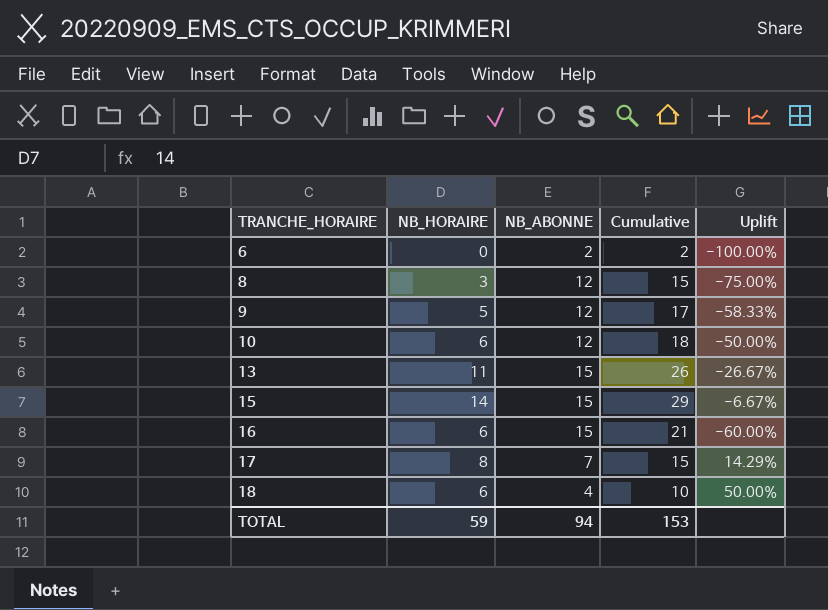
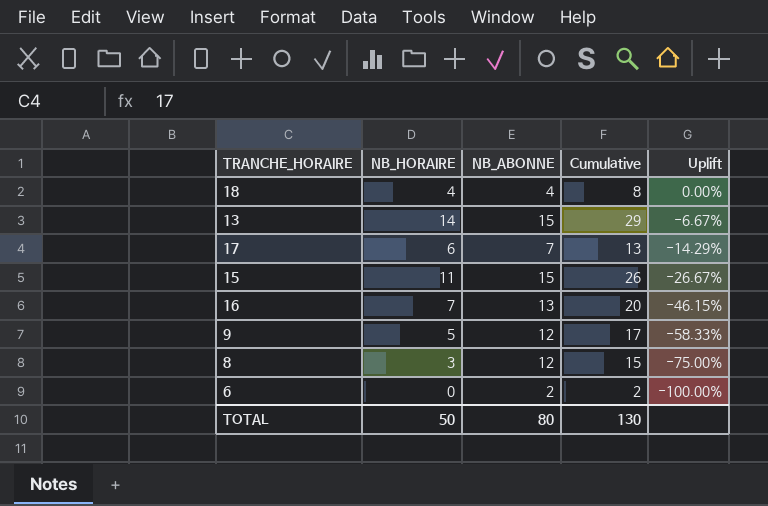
row order: TRANCHE_HORAIRE ascending -> Uplift descending
row 10: 6 | 12 | 18 | -50.00% -> none
18 | NB_HORAIRE: 6 -> 4
18 | Cumulative: 10 -> 8
18 | Uplift: 50.00% -> 0.00%
13 | NB_HORAIRE: 11 -> 14
13 | Cumulative: 26 -> 29
13 | Uplift: -26.67% -> -6.67%
17 | NB_HORAIRE: 8 -> 6
17 | Cumulative: 15 -> 13
17 | Uplift: 14.29% -> -14.29%
15 | NB_HORAIRE: 14 -> 11
15 | Cumulative: 29 -> 26
15 | Uplift: -6.67% -> -26.67%
16 | NB_HORAIRE: 6 -> 7
16 | NB_ABONNE: 15 -> 13
16 | Cumulative: 21 -> 20
16 | Uplift: -60.00% -> -46.15%
TOTAL | NB_HORAIRE: 59 -> 50
TOTAL | NB_ABONNE: 94 -> 80
TOTAL | Cumulative: 153 -> 130

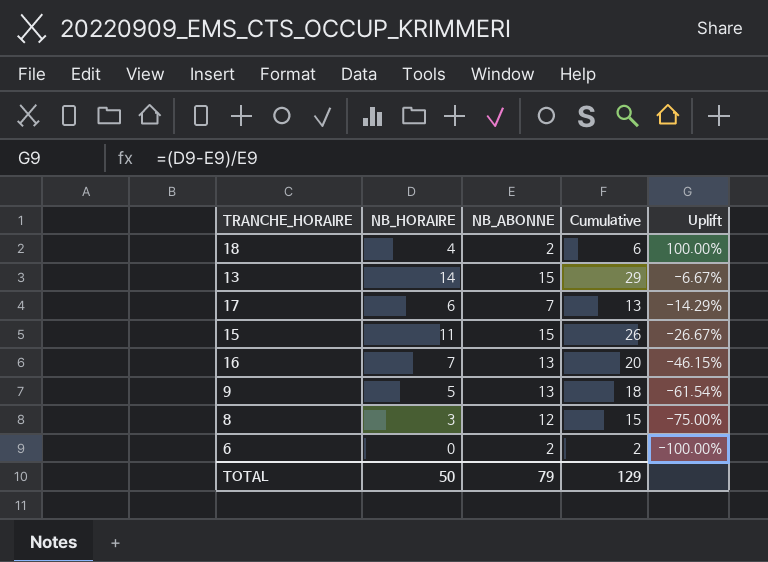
18 | NB_ABONNE: 4 -> 2
18 | Cumulative: 8 -> 6
18 | Uplift: 0.00% -> 100.00%
9 | NB_ABONNE: 12 -> 13
9 | Cumulative: 17 -> 18
9 | Uplift: -58.33% -> -61.54%
TOTAL | NB_ABONNE: 80 -> 79
TOTAL | Cumulative: 130 -> 129

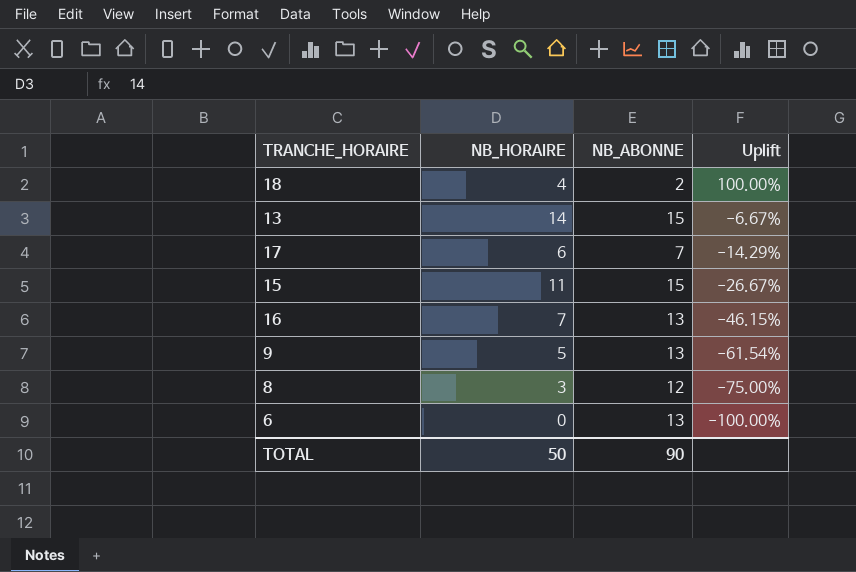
column Cumulative | formula: [NB_HORAIRE] + [NB_ABONNE] -> none
6 | NB_ABONNE: 2 -> 13
TOTAL | NB_ABONNE: 79 -> 90

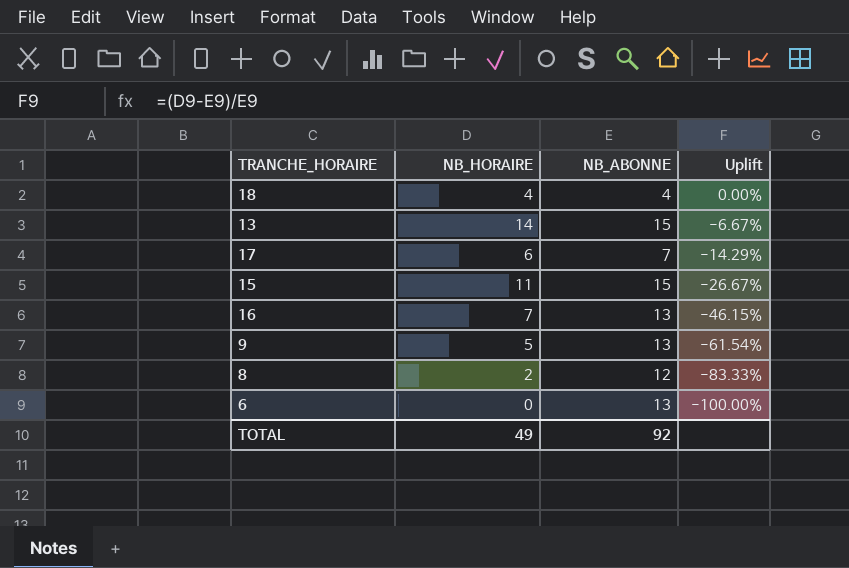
18 | NB_ABONNE: 2 -> 4
18 | Uplift: 100.00% -> 0.00%
8 | NB_HORAIRE: 3 -> 2
8 | Uplift: -75.00% -> -83.33%
TOTAL | NB_HORAIRE: 50 -> 49
TOTAL | NB_ABONNE: 90 -> 92

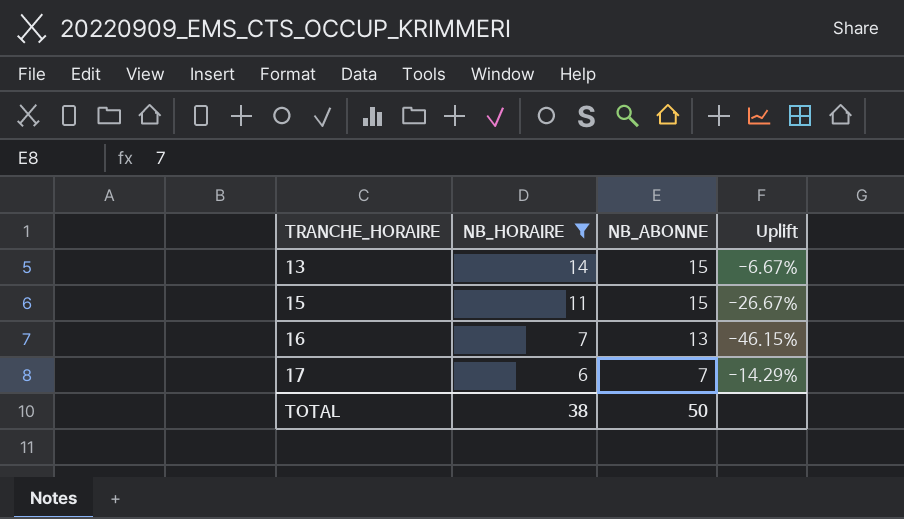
filter: none -> NB_HORAIRE >= 6
row order: Uplift descending -> TRANCHE_HORAIRE ascending
TOTAL | NB_HORAIRE: 49 -> 38
TOTAL | NB_ABONNE: 92 -> 50

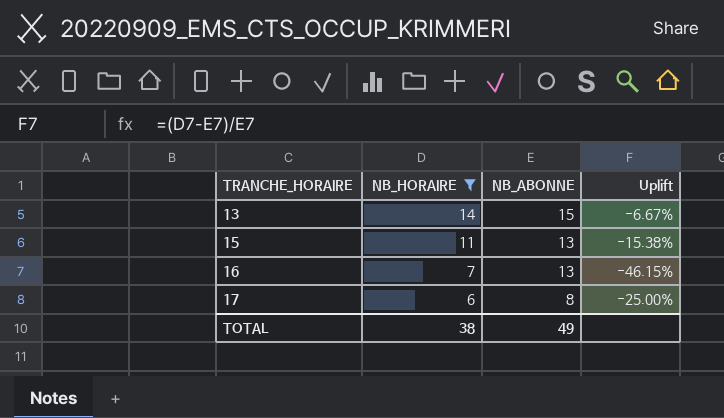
15 | NB_ABONNE: 15 -> 13
15 | Uplift: -26.67% -> -15.38%
17 | NB_ABONNE: 7 -> 8
17 | Uplift: -14.29% -> -25.00%
TOTAL | NB_ABONNE: 50 -> 49

